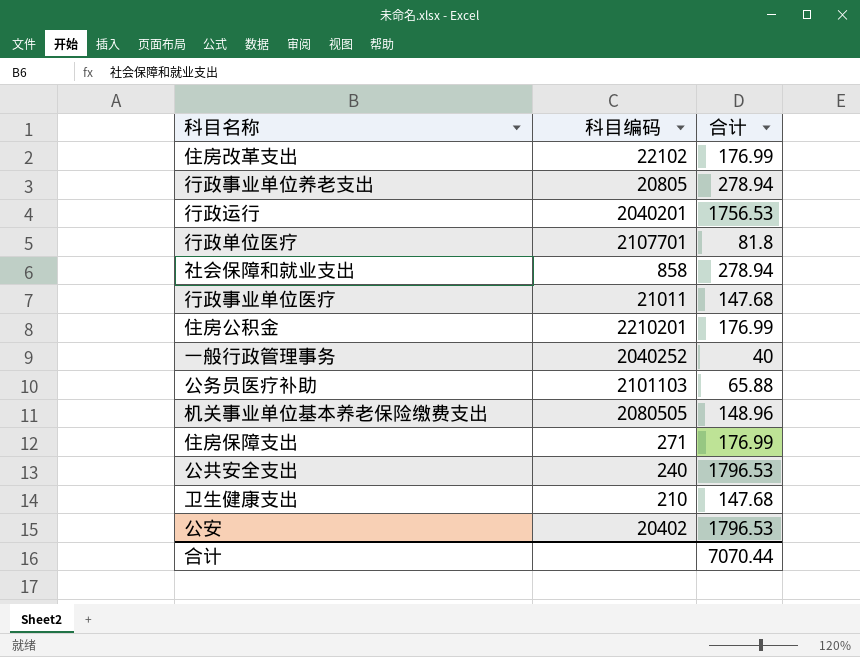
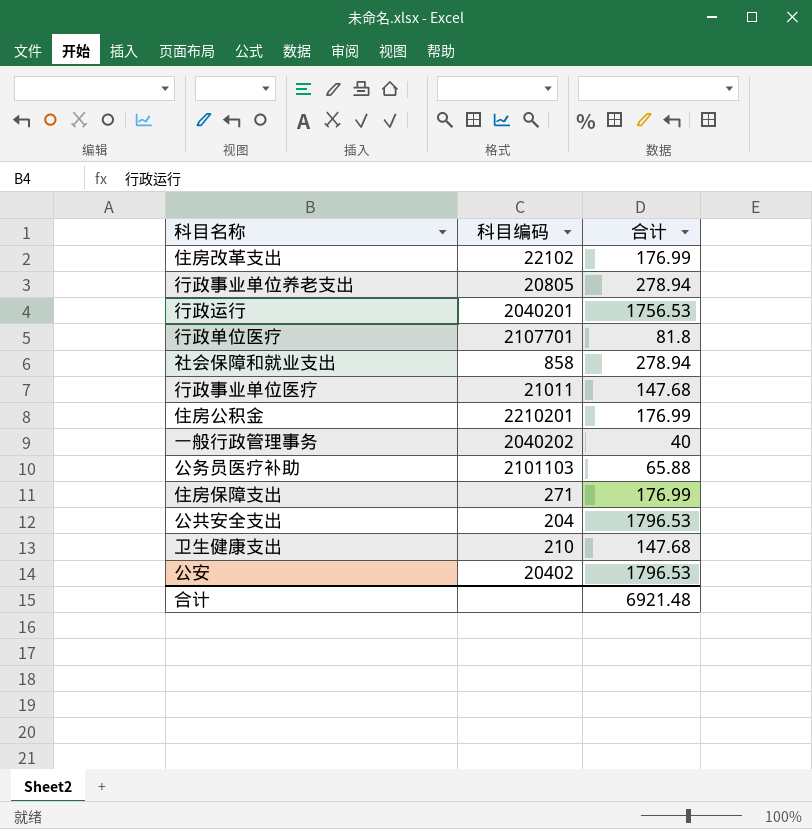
row 机关事业单位基本养老保险缴费支出: 2080505 | 148.96 -> none
一般行政管理事务 | 科目编码: 2040252 -> 2040202
公共安全支出 | 科目编码: 240 -> 204
合计 | 合计: 7070.44 -> 6921.48

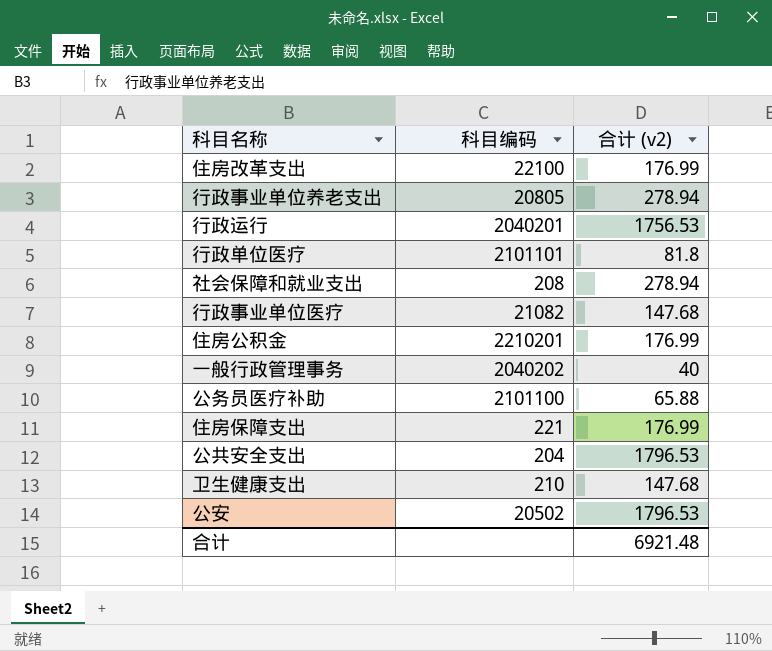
column name: 合计 -> 合计 (v2)
住房改革支出 | 科目编码: 22102 -> 22100
行政单位医疗 | 科目编码: 2107701 -> 2101101
社会保障和就业支出 | 科目编码: 858 -> 208
行政事业单位医疗 | 科目编码: 21011 -> 21082
公务员医疗补助 | 科目编码: 2101103 -> 2101100
住房保障支出 | 科目编码: 271 -> 221
公安 | 科目编码: 20402 -> 20502

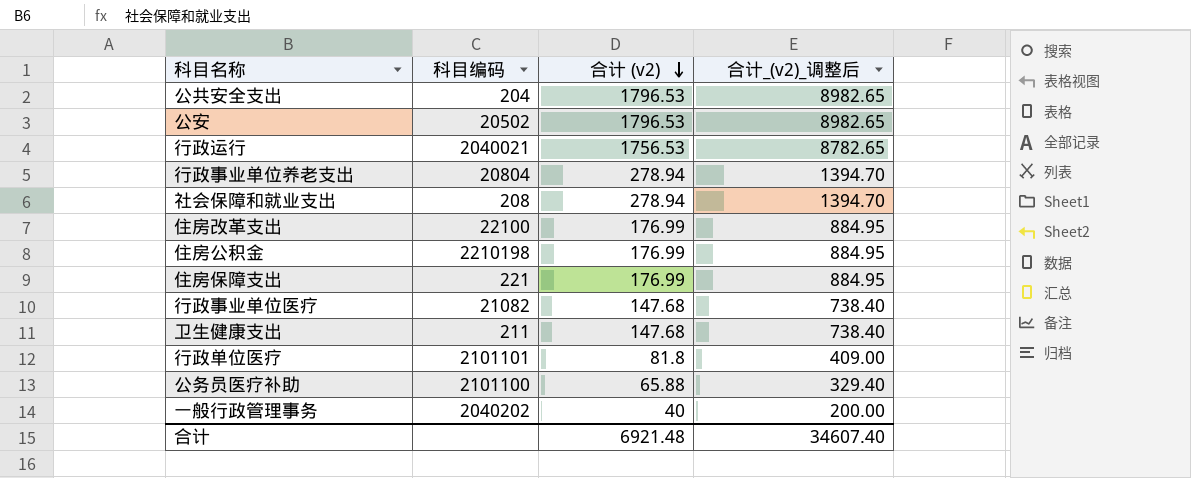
row order: none -> 合计 (v2) descending
column 合计_(v2)_调整后 | formula: none -> [合计 (v2)] * 5
行政运行 | 科目编码: 2040201 -> 2040021
行政事业单位养老支出 | 科目编码: 20805 -> 20804
住房公积金 | 科目编码: 2210201 -> 2210198
卫生健康支出 | 科目编码: 210 -> 211

